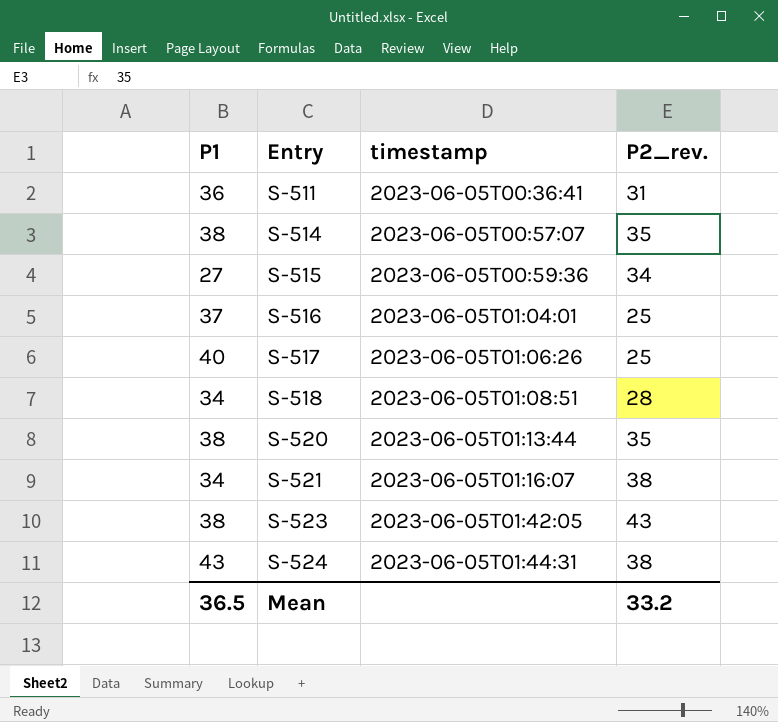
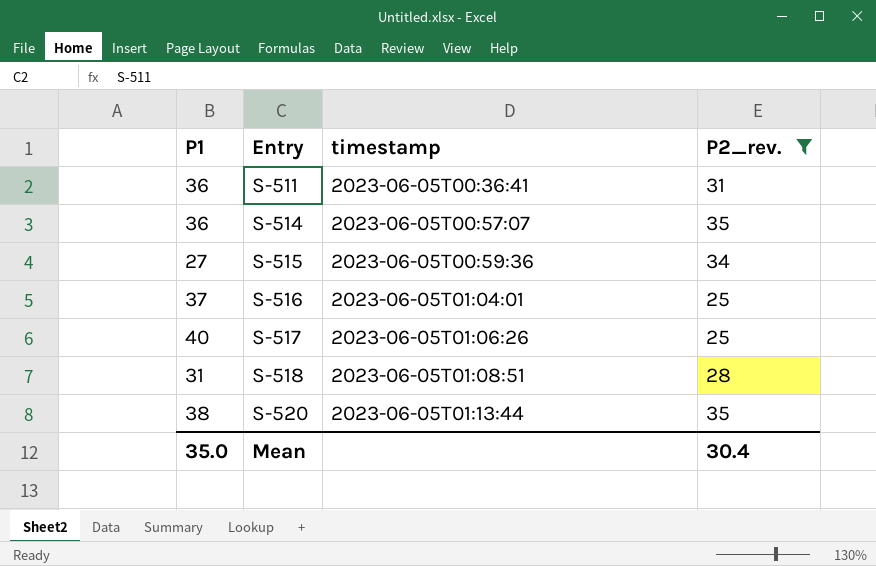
filter: none -> P2_rev. <= 35
S-514 | P1: 38 -> 36
S-518 | P1: 34 -> 31
Mean | P1: 36.5 -> 35.0
Mean | P2_rev.: 33.2 -> 30.4

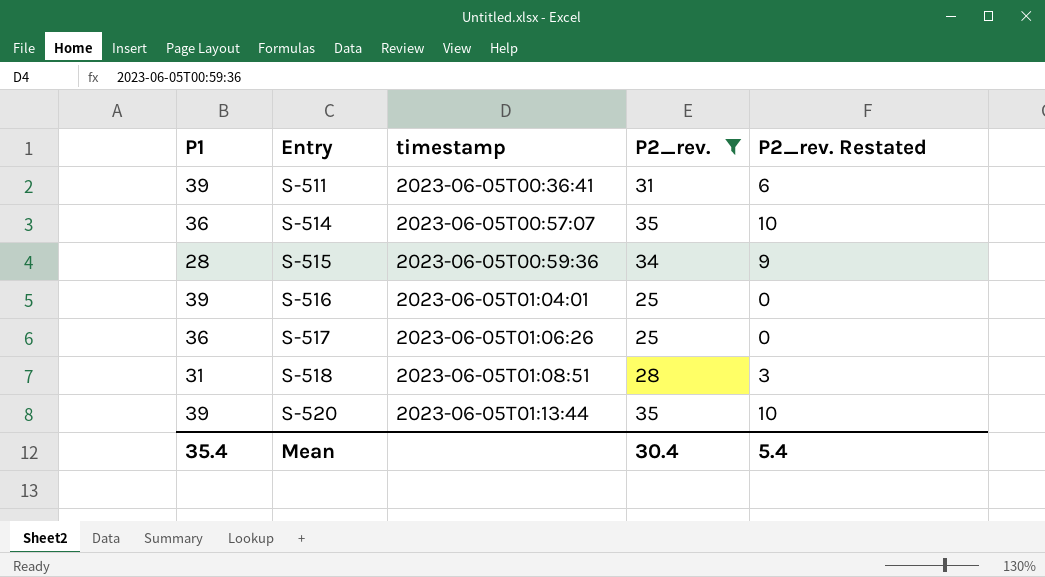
column P2_rev. Restated | formula: none -> [P2_rev.] - 25
S-511 | P1: 36 -> 39
S-515 | P1: 27 -> 28
S-516 | P1: 37 -> 39
S-517 | P1: 40 -> 36
S-520 | P1: 38 -> 39
Mean | P1: 35.0 -> 35.4

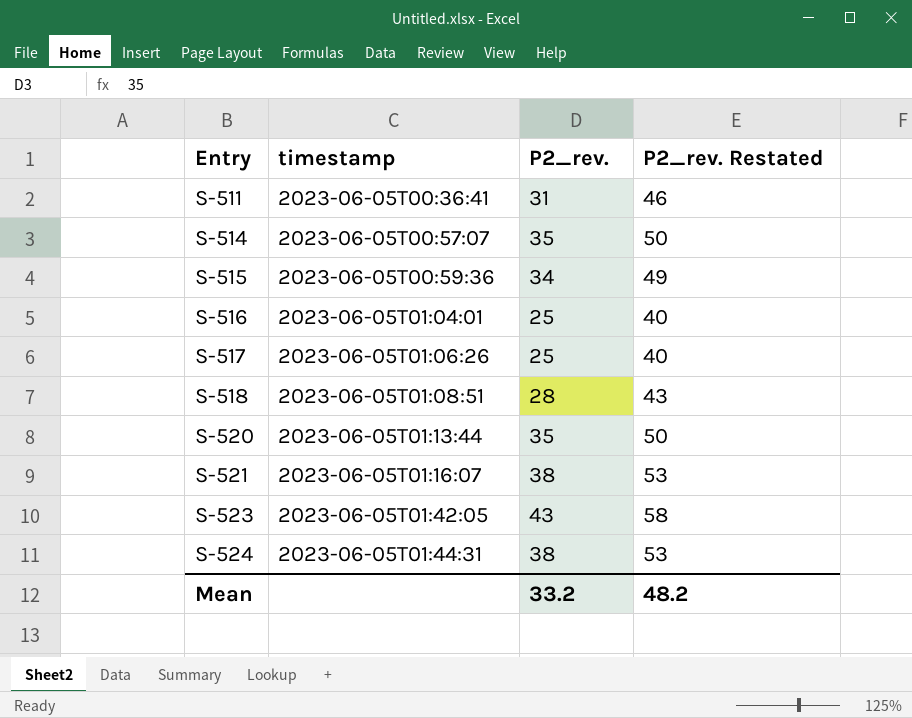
filter: P2_rev. <= 35 -> none
column P1 | position: 1 -> none
column P2_rev. Restated | formula: [P2_rev.] - 25 -> [P2_rev.] + 15
Mean | P2_rev.: 30.4 -> 33.2
Mean | P2_rev. Restated: 5.4 -> 48.2

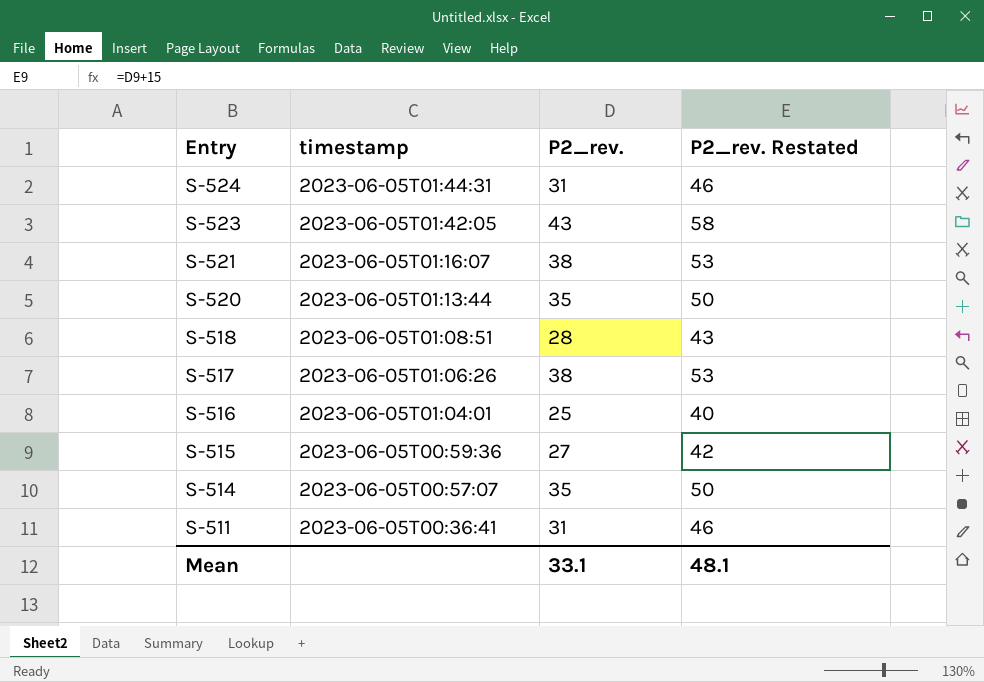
row order: Entry ascending -> Entry descending
S-524 | P2_rev.: 38 -> 31
S-524 | P2_rev. Restated: 53 -> 46
S-517 | P2_rev.: 25 -> 38
S-517 | P2_rev. Restated: 40 -> 53
S-515 | P2_rev.: 34 -> 27
S-515 | P2_rev. Restated: 49 -> 42
Mean | P2_rev.: 33.2 -> 33.1
Mean | P2_rev. Restated: 48.2 -> 48.1

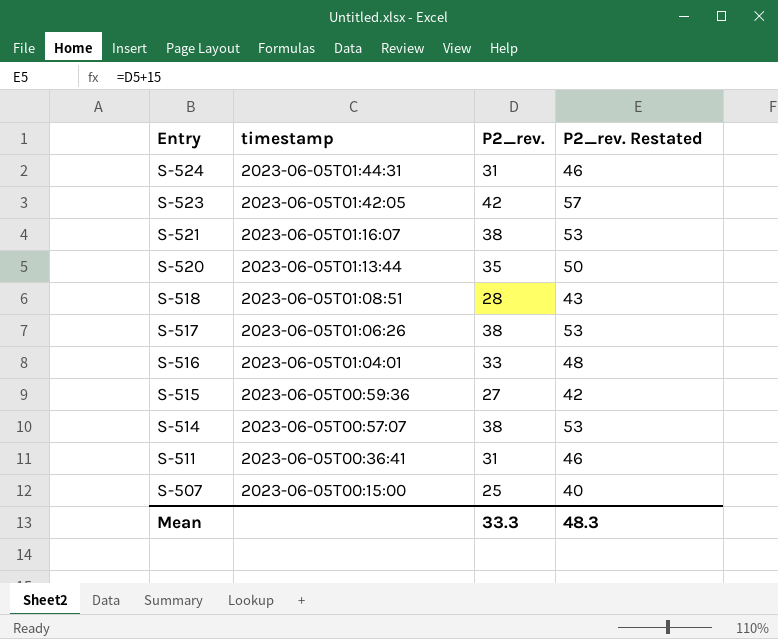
S-523 | P2_rev.: 43 -> 42
S-523 | P2_rev. Restated: 58 -> 57
S-516 | P2_rev.: 25 -> 33
S-516 | P2_rev. Restated: 40 -> 48
S-514 | P2_rev.: 35 -> 38
S-514 | P2_rev. Restated: 50 -> 53
row S-507: none -> 2023-06-05T00:15:00 | 25 | 40
Mean | P2_rev.: 33.1 -> 33.3
Mean | P2_rev. Restated: 48.1 -> 48.3

